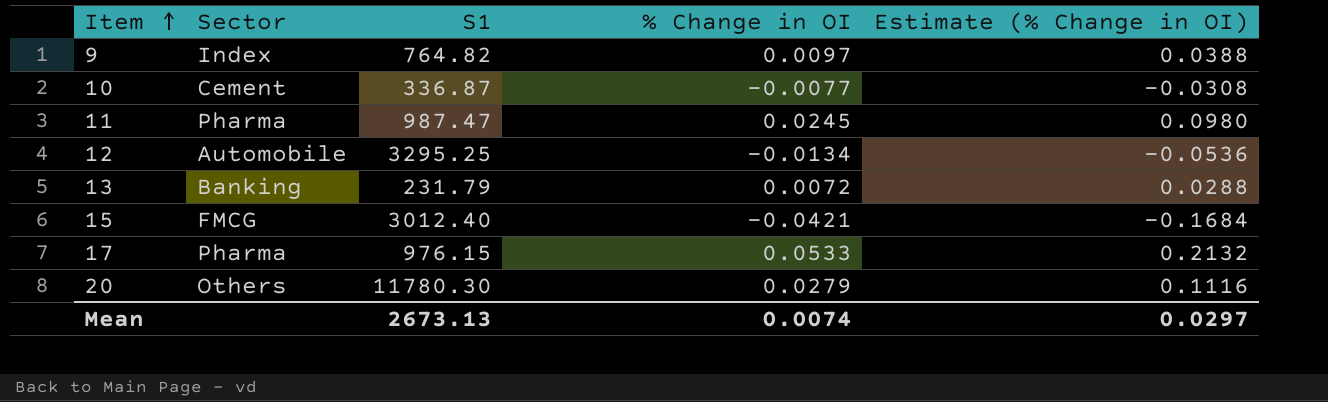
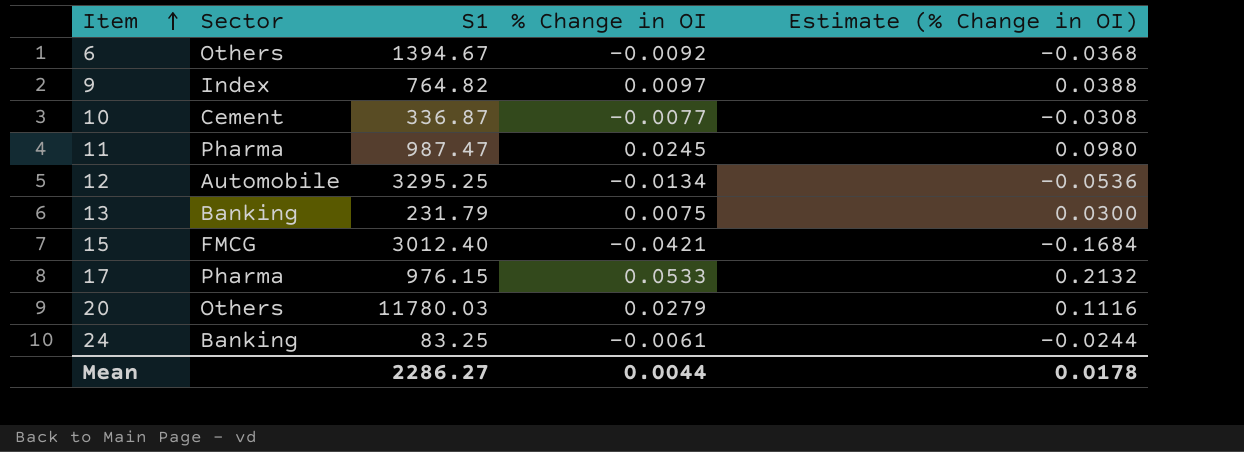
row 6: none -> Others | 1394.67 | -0.0092 | -0.0368
13 | % Change in OI: 0.0072 -> 0.0075
13 | Estimate (% Change in OI): 0.0288 -> 0.0300
20 | S1: 11780.30 -> 11780.03
row 24: none -> Banking | 83.25 | -0.0061 | -0.0244
Mean | S1: 2673.13 -> 2286.27
Mean | % Change in OI: 0.0074 -> 0.0044
Mean | Estimate (% Change in OI): 0.0297 -> 0.0178

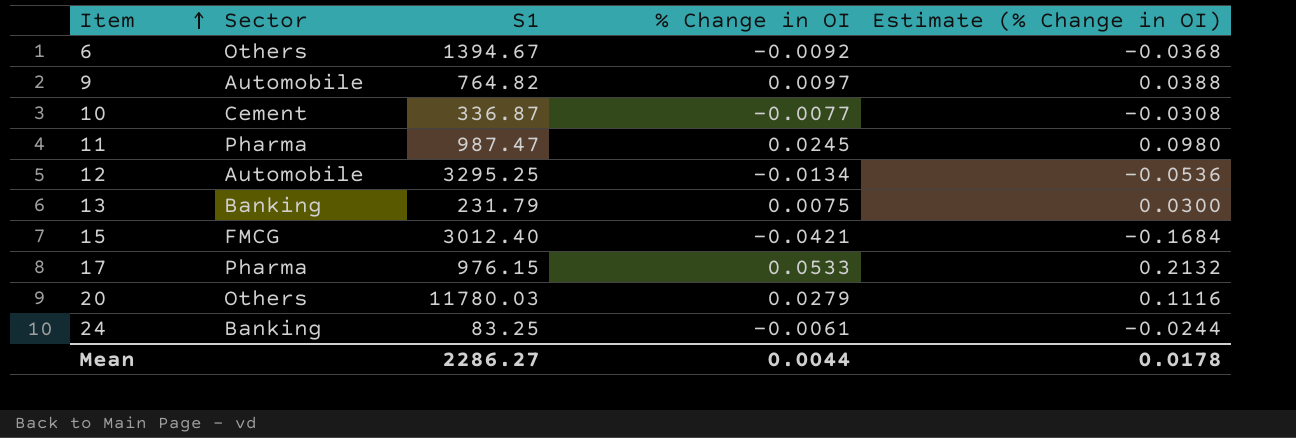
9 | Sector: Index -> Automobile

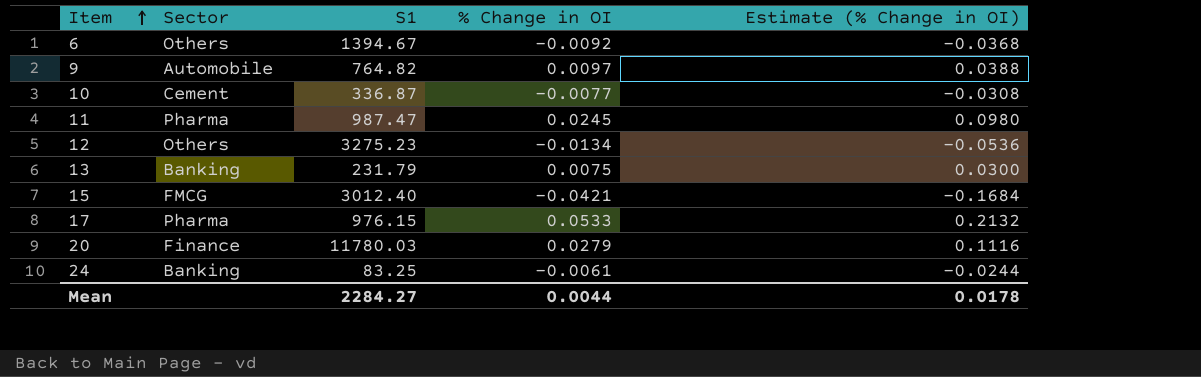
12 | Sector: Automobile -> Others
12 | S1: 3295.25 -> 3275.23
20 | Sector: Others -> Finance
Mean | S1: 2286.27 -> 2284.27

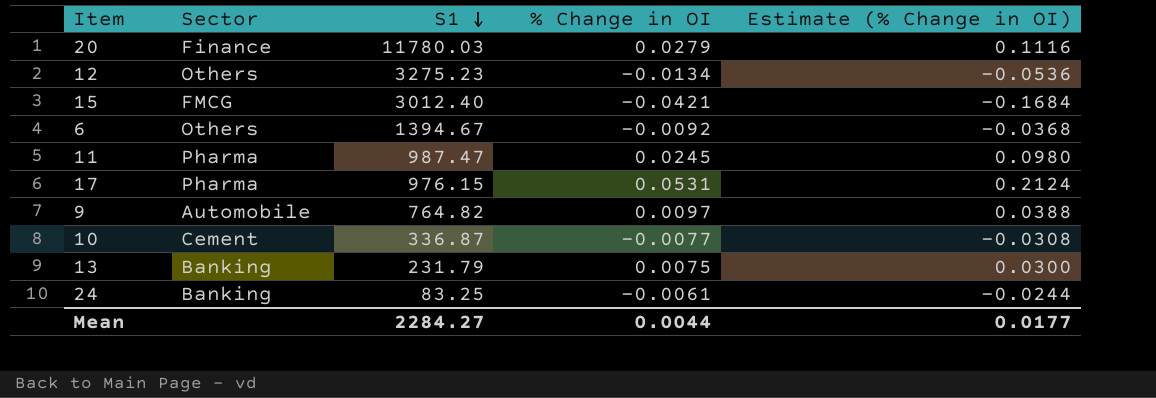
row order: Item ascending -> S1 descending
17 | % Change in OI: 0.0533 -> 0.0531
17 | Estimate (% Change in OI): 0.2132 -> 0.2124
Mean | Estimate (% Change in OI): 0.0178 -> 0.0177

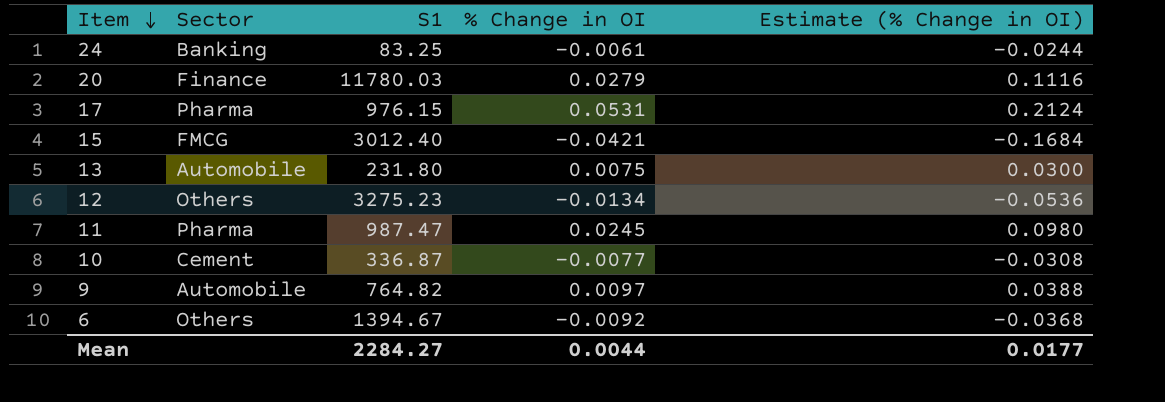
row order: S1 descending -> Item descending
13 | Sector: Banking -> Automobile
13 | S1: 231.79 -> 231.80

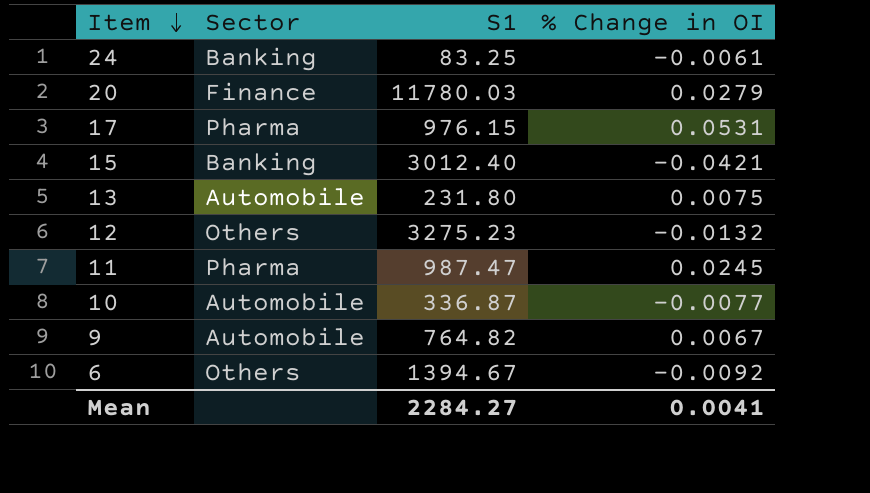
column Estimate (% Change in OI) | formula: [% Change in OI] * 4 -> none
15 | Sector: FMCG -> Banking
12 | % Change in OI: -0.0134 -> -0.0132
10 | Sector: Cement -> Automobile
9 | % Change in OI: 0.0097 -> 0.0067
Mean | % Change in OI: 0.0044 -> 0.0041

